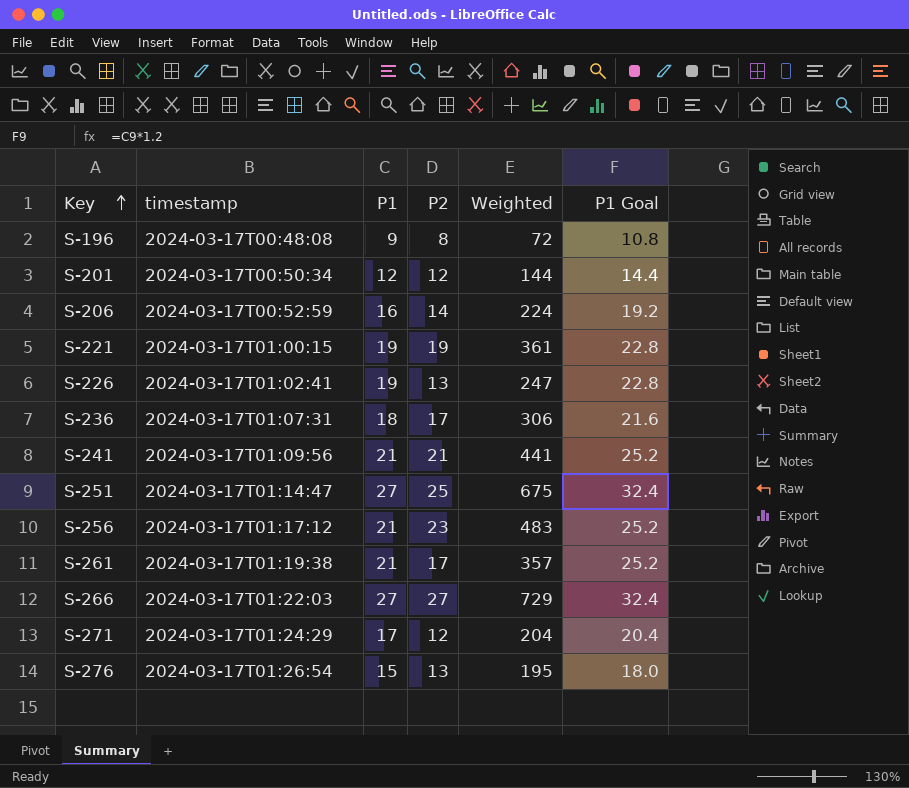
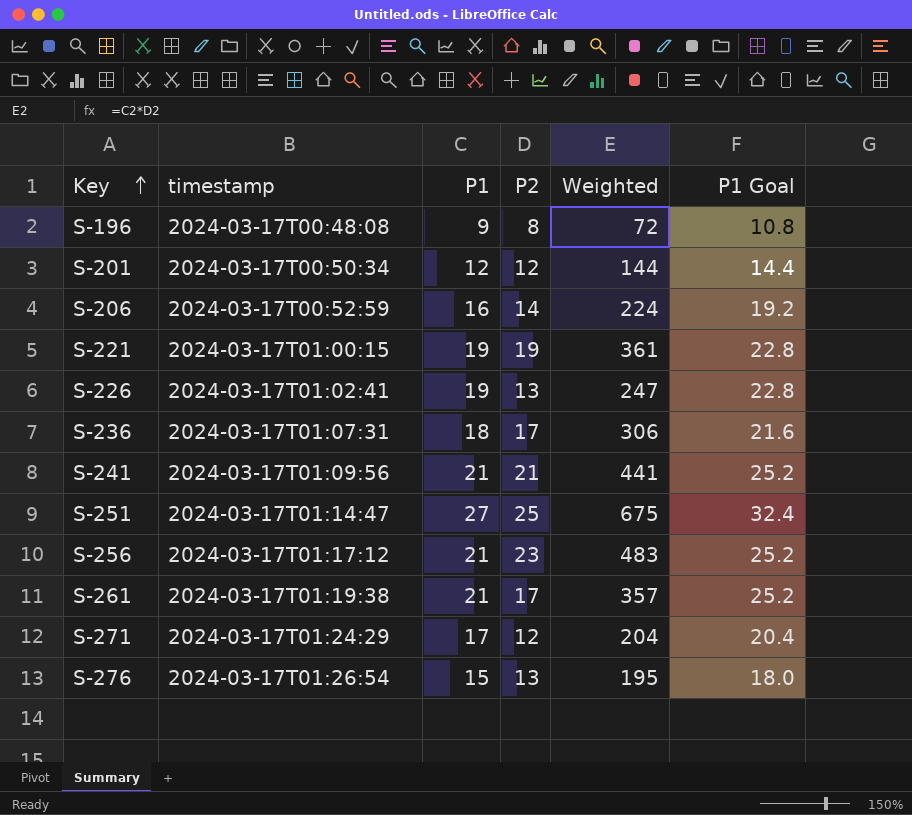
row S-266: 2024-03-17T01:22:03 | 27 | 27 | 729 | 32.4 -> none

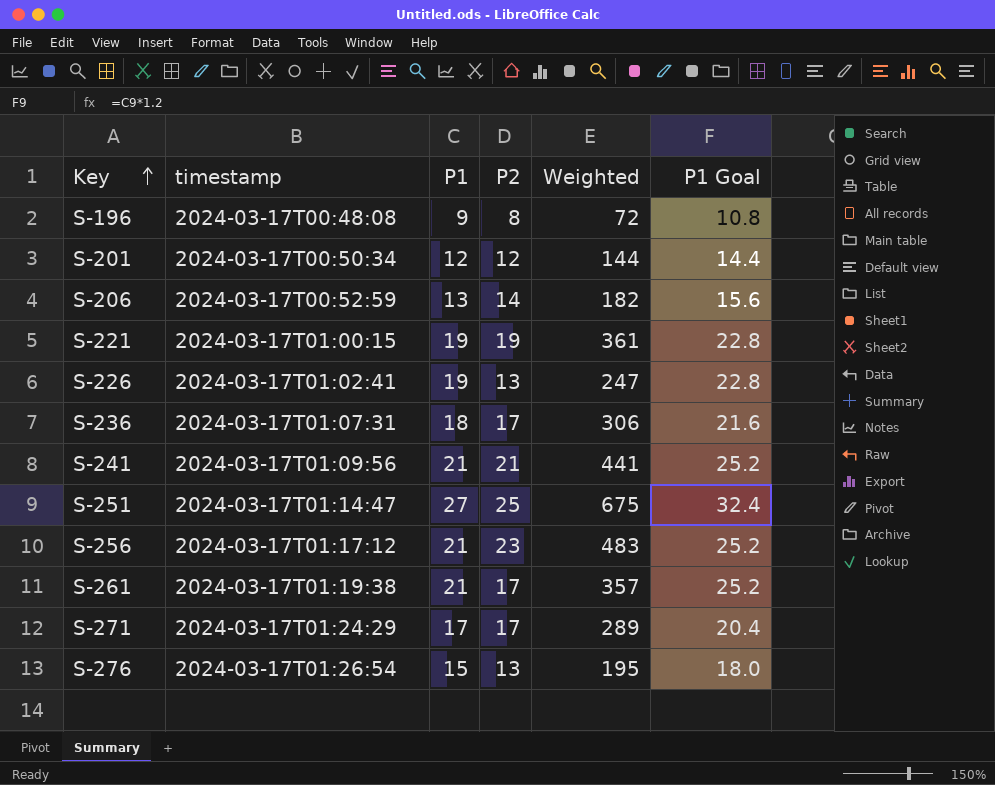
S-206 | P1: 16 -> 13
S-206 | Weighted: 224 -> 182
S-206 | P1 Goal: 19.2 -> 15.6
S-271 | P2: 12 -> 17
S-271 | Weighted: 204 -> 289

